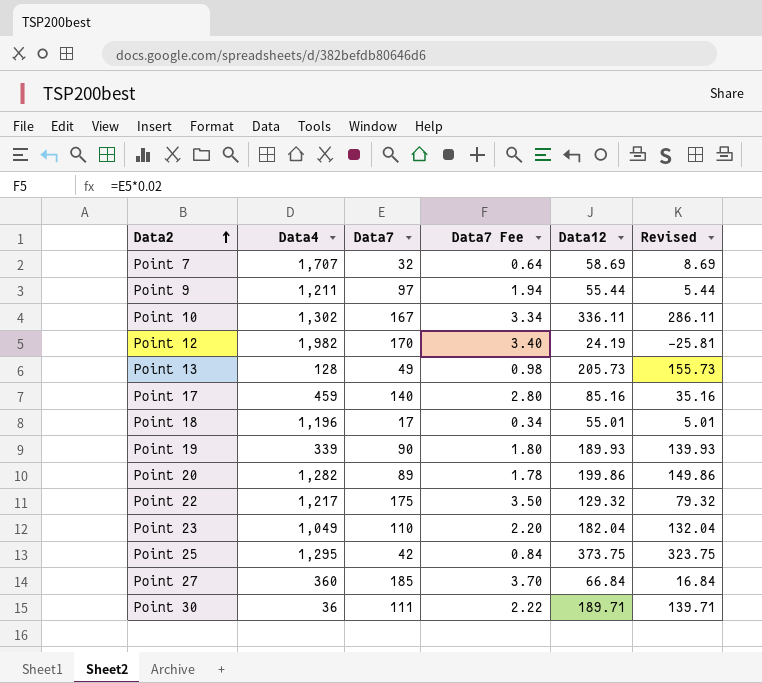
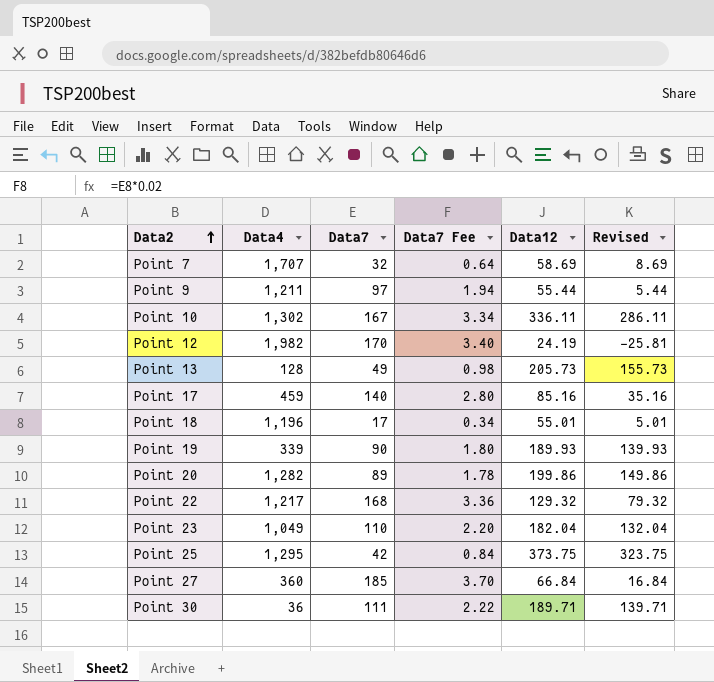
Point 22 | Data7: 175 -> 168
Point 22 | Data7 Fee: 3.50 -> 3.36

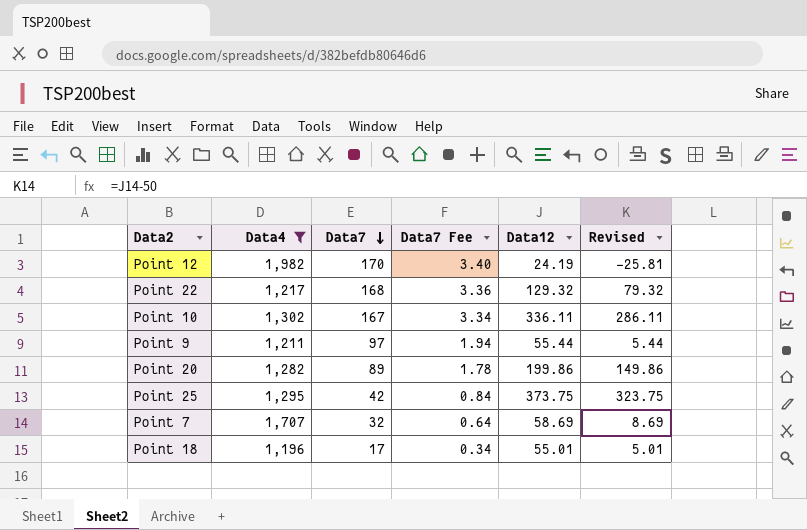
filter: none -> Data4 >= 1,196
row order: Data2 ascending -> Data7 descending

